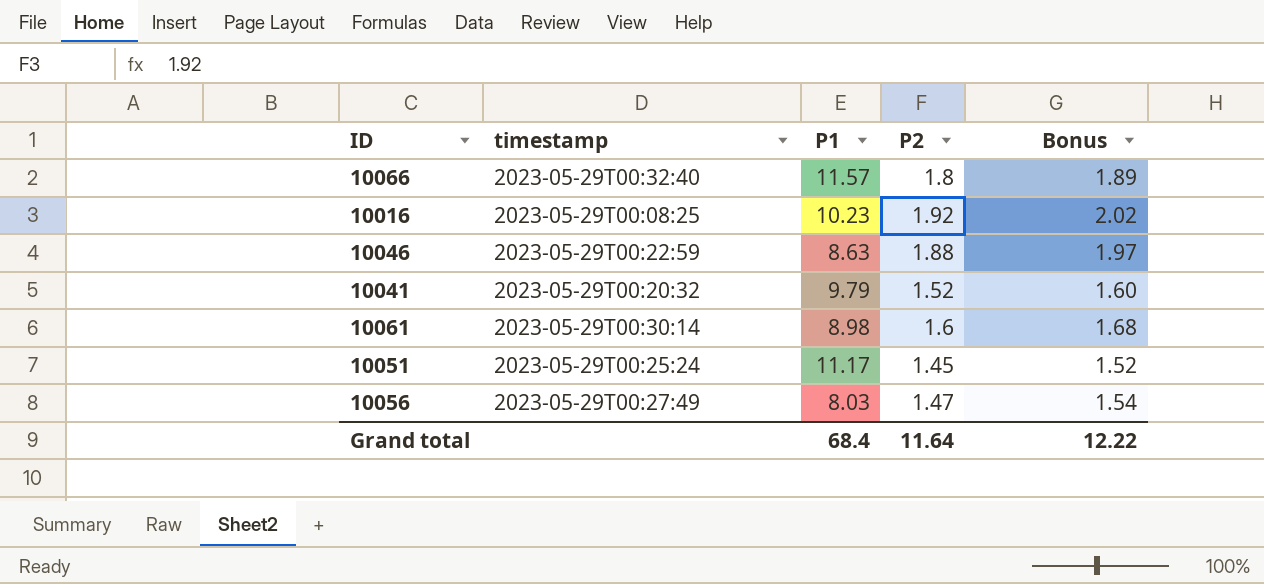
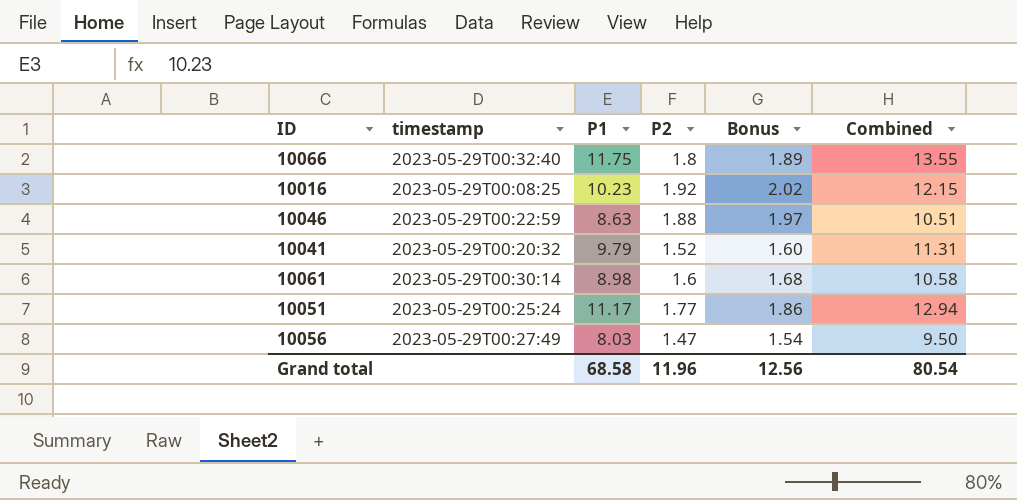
column Combined | formula: none -> [P1] + [P2]
10066 | P1: 11.57 -> 11.75
10051 | P2: 1.45 -> 1.77
10051 | Bonus: 1.52 -> 1.86
Grand total | P1: 68.4 -> 68.58
Grand total | P2: 11.64 -> 11.96
Grand total | Bonus: 12.22 -> 12.56

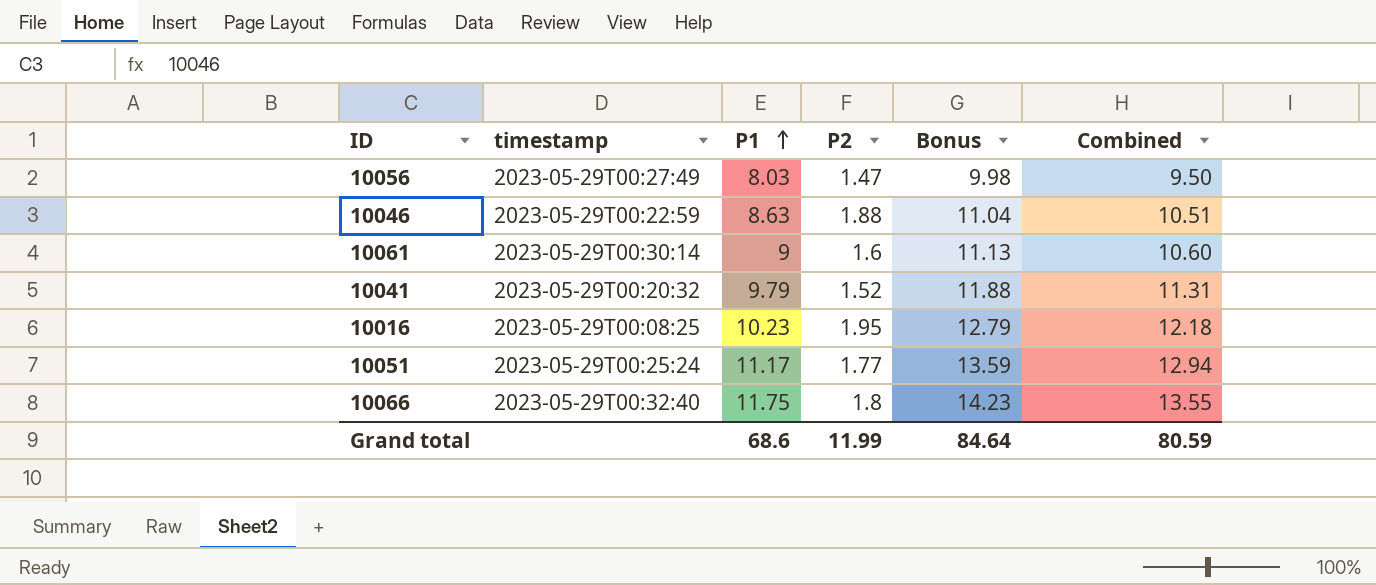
row order: none -> P1 ascending
column Bonus | formula: [P2] * 1.05 -> [Combined] * 1.05
10061 | P1: 8.98 -> 9
10061 | Combined: 10.58 -> 10.60
10016 | P2: 1.92 -> 1.95
10016 | Combined: 12.15 -> 12.18
Grand total | P1: 68.58 -> 68.6
Grand total | P2: 11.96 -> 11.99
Grand total | Bonus: 12.56 -> 84.64
Grand total | Combined: 80.54 -> 80.59

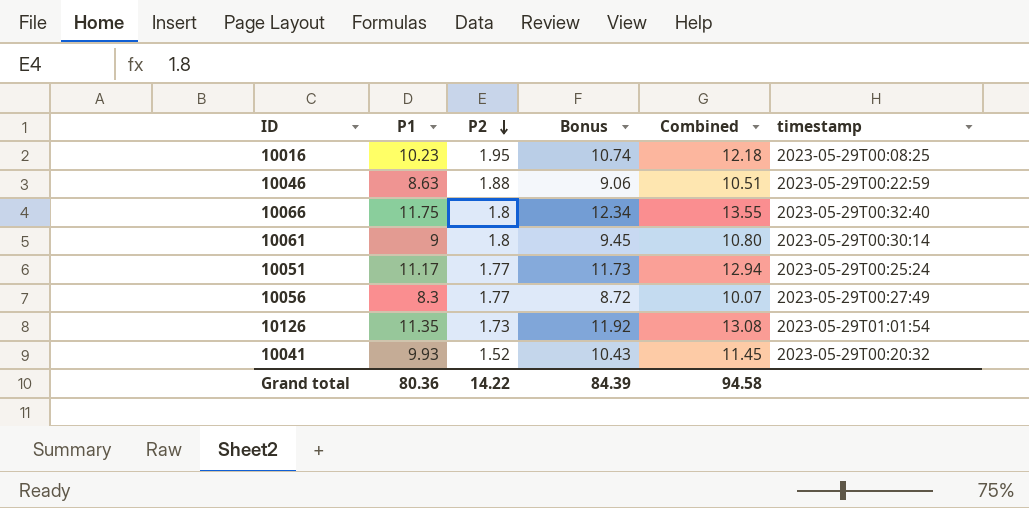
row order: P1 ascending -> P2 descending
column Bonus | formula: [Combined] * 1.05 -> [P1] * 1.05
column timestamp | position: 2 -> 6
10061 | P2: 1.6 -> 1.8
10061 | Combined: 10.60 -> 10.80
10056 | P1: 8.03 -> 8.3
10056 | P2: 1.47 -> 1.77
10056 | Combined: 9.50 -> 10.07
row 10126: none -> 11.35 | 1.73 | 11.92 | 13.08 | 2023-05-29T01:01:54
10041 | P1: 9.79 -> 9.93
10041 | Combined: 11.31 -> 11.45
Grand total | P1: 68.6 -> 80.36
Grand total | P2: 11.99 -> 14.22
Grand total | Bonus: 84.64 -> 84.39
Grand total | Combined: 80.59 -> 94.58

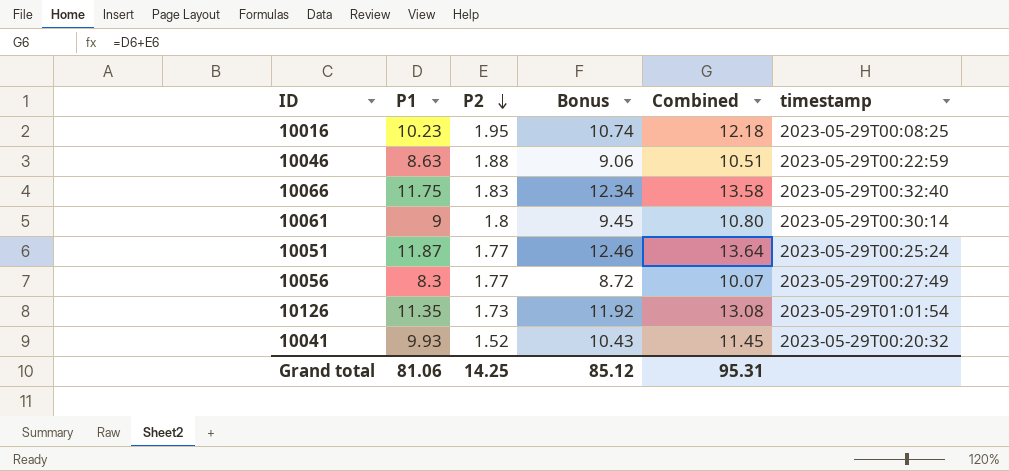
10066 | P2: 1.8 -> 1.83
10066 | Combined: 13.55 -> 13.58
10051 | P1: 11.17 -> 11.87
10051 | Bonus: 11.73 -> 12.46
10051 | Combined: 12.94 -> 13.64
Grand total | P1: 80.36 -> 81.06
Grand total | P2: 14.22 -> 14.25
Grand total | Bonus: 84.39 -> 85.12
Grand total | Combined: 94.58 -> 95.31

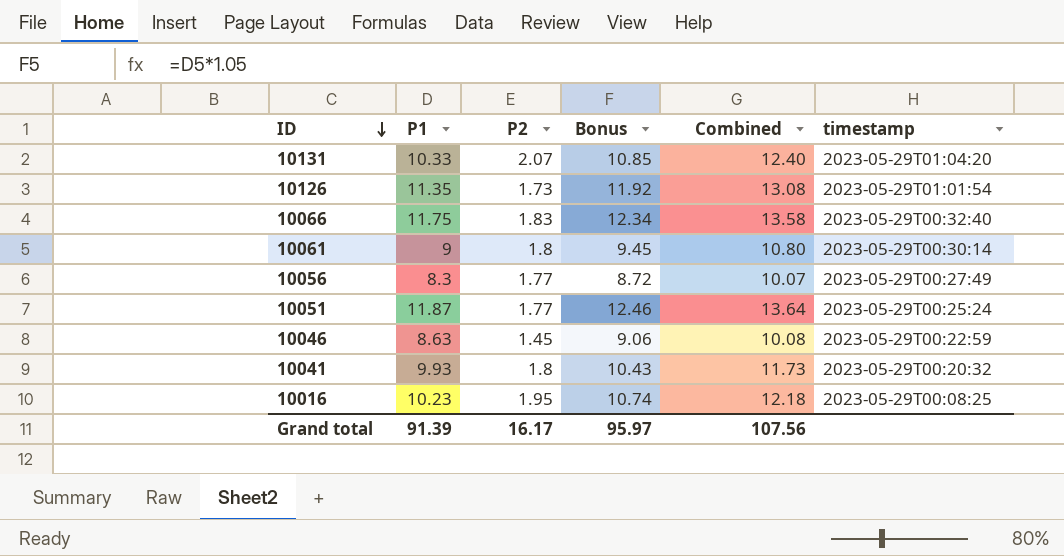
row order: P2 descending -> ID descending
row 10131: none -> 10.33 | 2.07 | 10.85 | 12.40 | 2023-05-29T01:04:20
10046 | P2: 1.88 -> 1.45
10046 | Combined: 10.51 -> 10.08
10041 | P2: 1.52 -> 1.8
10041 | Combined: 11.45 -> 11.73
Grand total | P1: 81.06 -> 91.39
Grand total | P2: 14.25 -> 16.17
Grand total | Bonus: 85.12 -> 95.97
Grand total | Combined: 95.31 -> 107.56

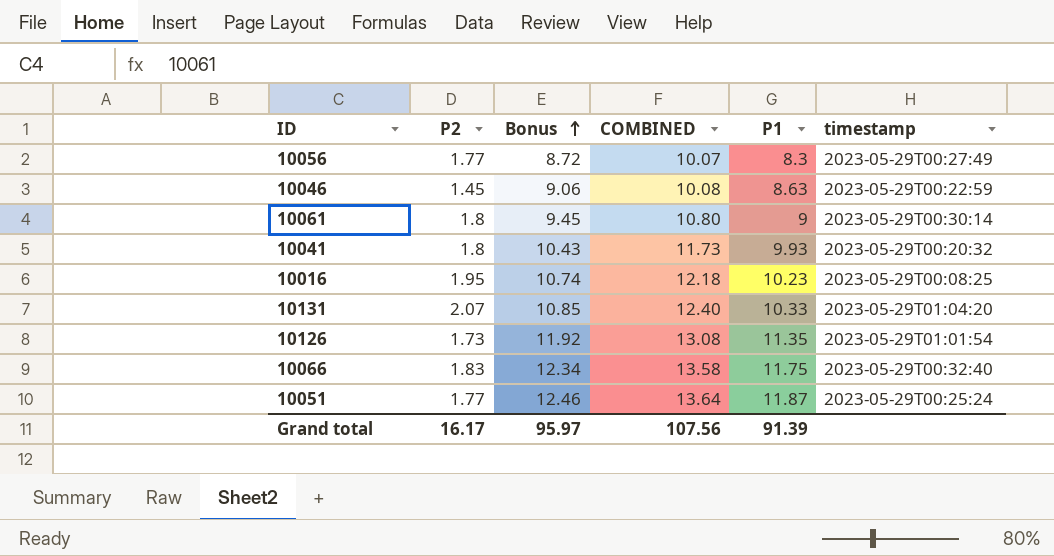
row order: ID descending -> Bonus ascending
column name: Combined -> COMBINED
column P1 | position: 2 -> 5

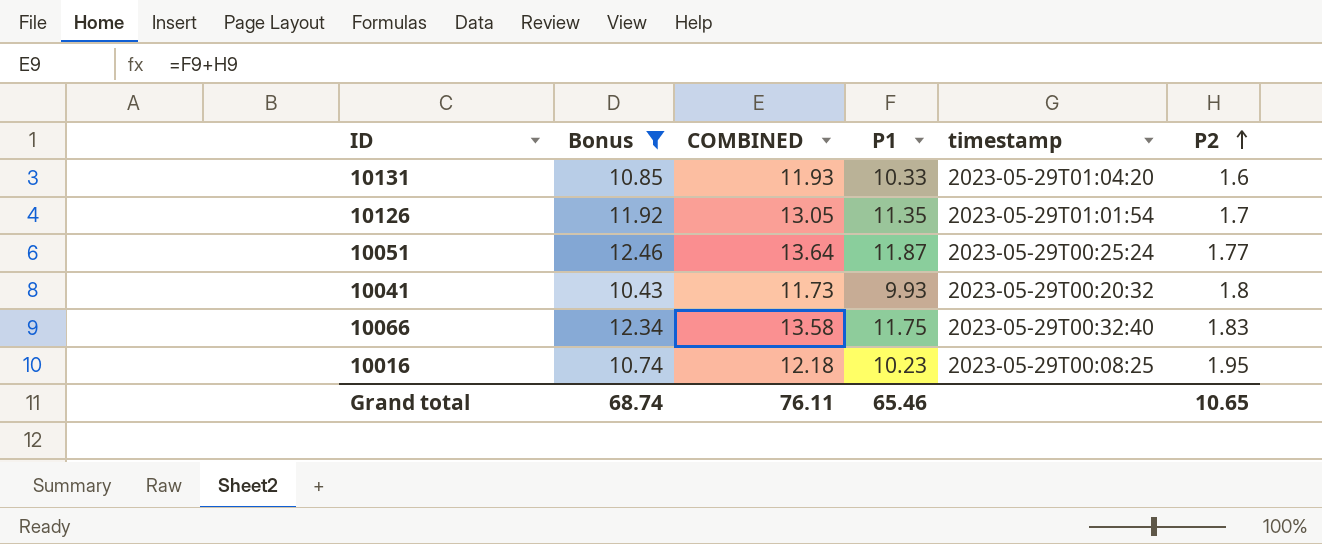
filter: none -> Bonus >= 10.43
row order: Bonus ascending -> P2 ascending
column P2 | position: 2 -> 6
10131 | COMBINED: 12.40 -> 11.93
10131 | P2: 2.07 -> 1.6
10126 | COMBINED: 13.08 -> 13.05
10126 | P2: 1.73 -> 1.7
Grand total | Bonus: 95.97 -> 68.74
Grand total | COMBINED: 107.56 -> 76.11
Grand total | P1: 91.39 -> 65.46
Grand total | P2: 16.17 -> 10.65

